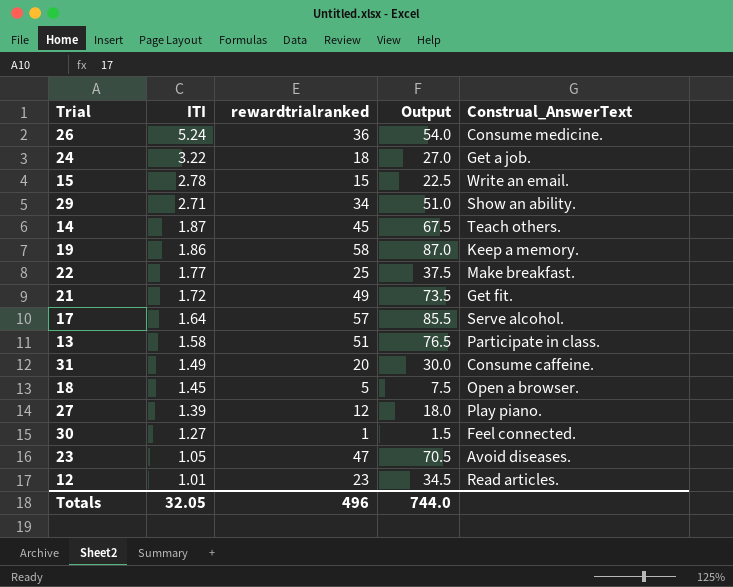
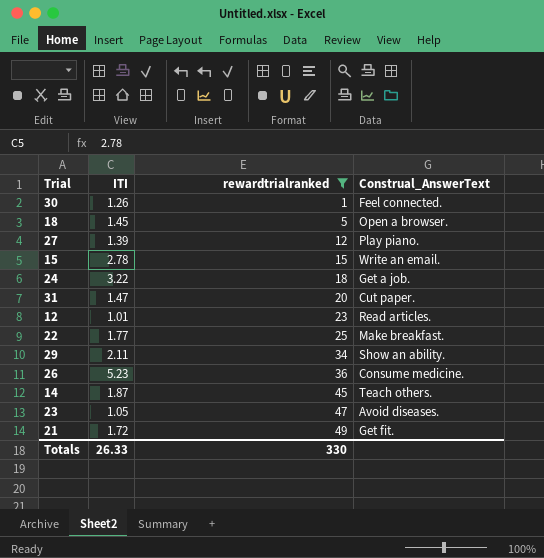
filter: none -> rewardtrialranked <= 49
row order: ITI descending -> rewardtrialranked ascending
column Output | formula: [rewardtrialranked] * 1.5 -> none
30 | ITI: 1.27 -> 1.26
31 | ITI: 1.49 -> 1.47
31 | Construal_AnswerText: Consume caffeine. -> Cut paper.
29 | ITI: 2.71 -> 2.11
26 | ITI: 5.24 -> 5.23
Totals | ITI: 32.05 -> 26.33
Totals | rewardtrialranked: 496 -> 330

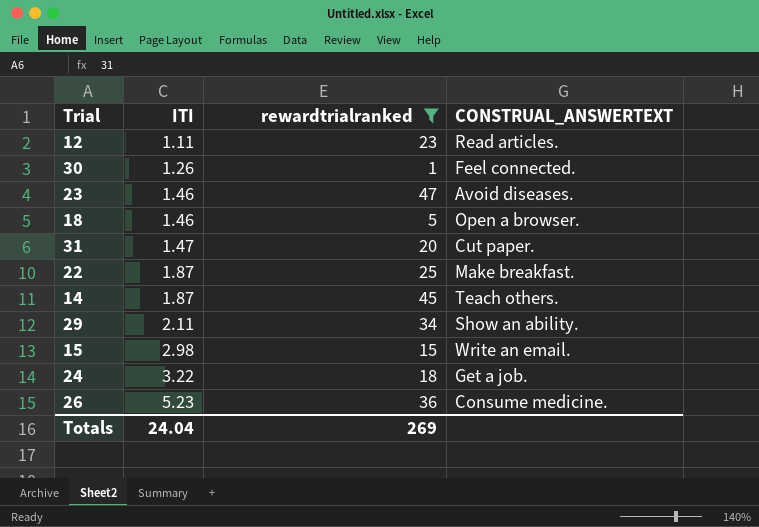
row order: rewardtrialranked ascending -> ITI ascending
column name: Construal_AnswerText -> CONSTRUAL_ANSWERTEXT
row 27: 1.39 | 12 | Play piano. -> none
row 21: 1.72 | 49 | Get fit. -> none
12 | ITI: 1.01 -> 1.11
23 | ITI: 1.05 -> 1.46
18 | ITI: 1.45 -> 1.46
22 | ITI: 1.77 -> 1.87
15 | ITI: 2.78 -> 2.98
Totals | ITI: 26.33 -> 24.04
Totals | rewardtrialranked: 330 -> 269

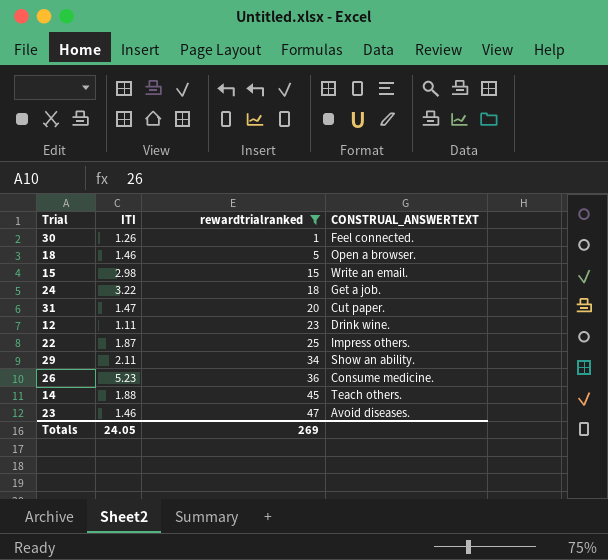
row order: ITI ascending -> rewardtrialranked ascending
12 | CONSTRUAL_ANSWERTEXT: Read articles. -> Drink wine.
22 | CONSTRUAL_ANSWERTEXT: Make breakfast. -> Impress others.
14 | ITI: 1.87 -> 1.88
Totals | ITI: 24.04 -> 24.05

